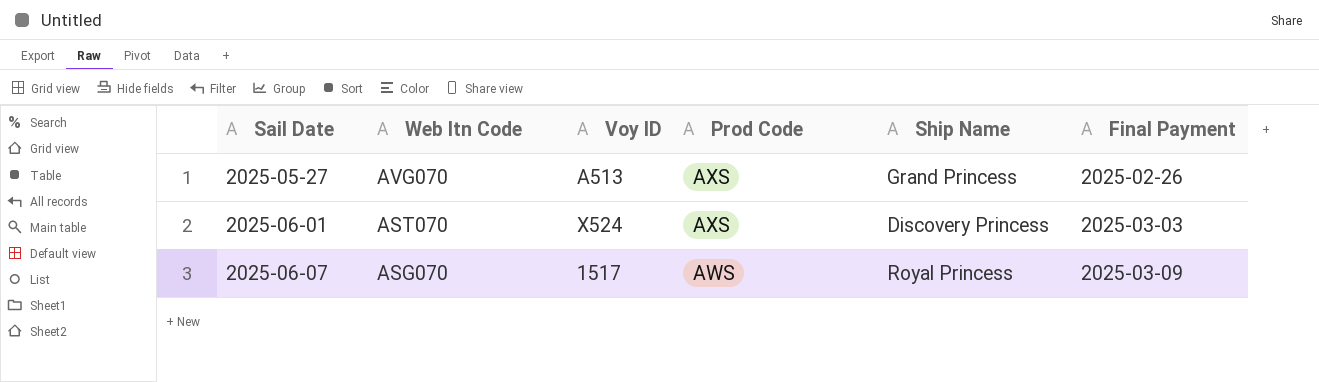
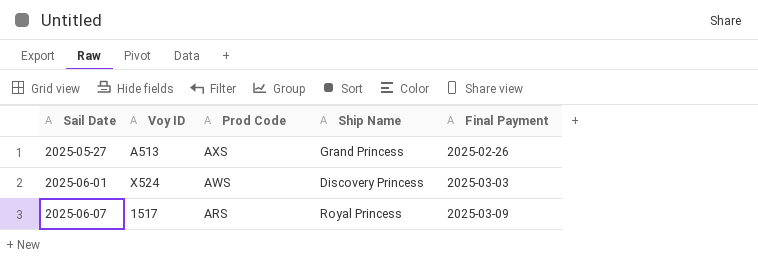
column Web Itn Code | position: 2 -> none
2025-06-01 | Prod Code: AXS -> AWS
2025-06-07 | Prod Code: AWS -> ARS

